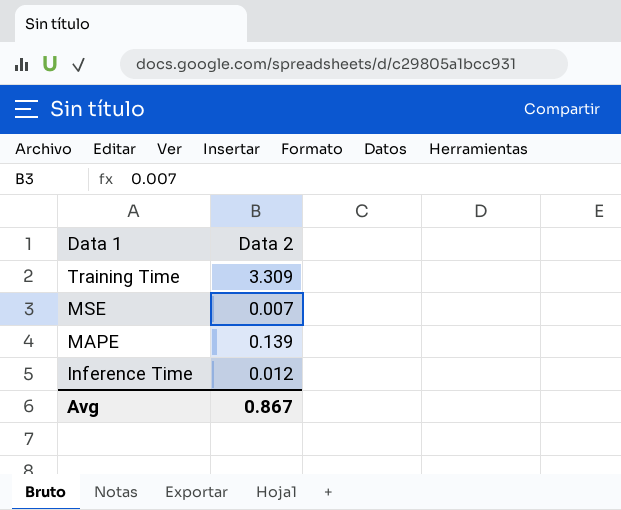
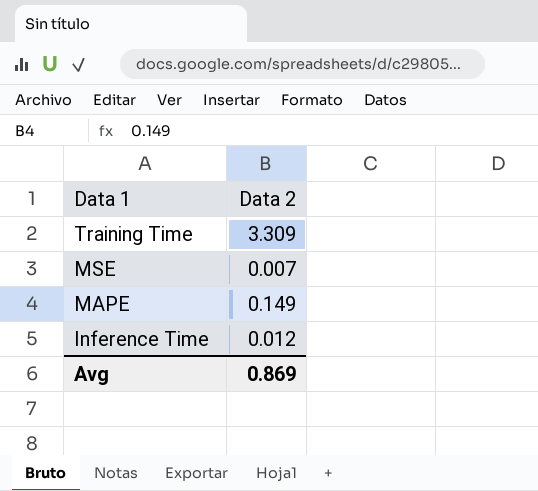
MAPE | Data 2: 0.139 -> 0.149
Avg | Data 2: 0.867 -> 0.869

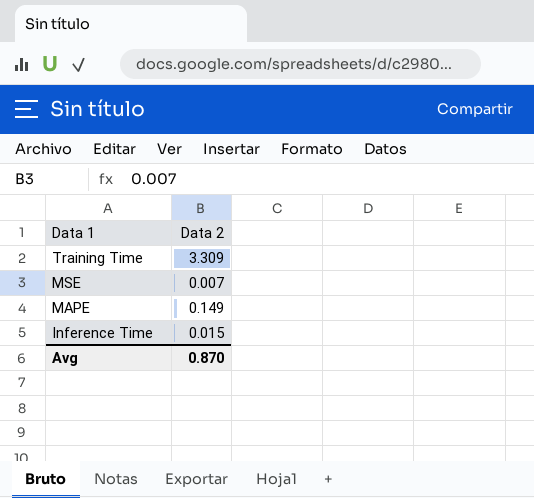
Inference Time | Data 2: 0.012 -> 0.015
Avg | Data 2: 0.869 -> 0.870

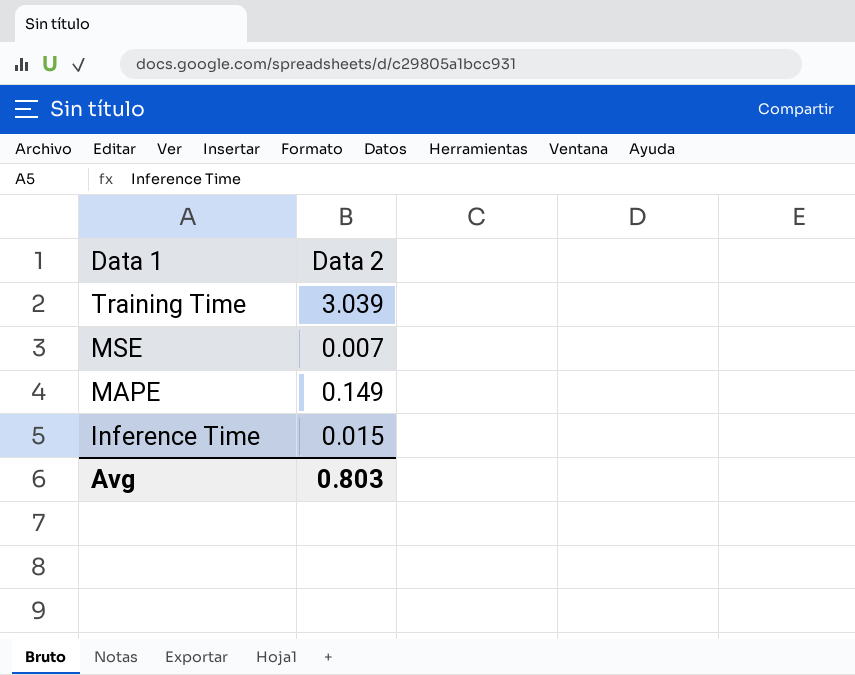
Training Time | Data 2: 3.309 -> 3.039
Avg | Data 2: 0.870 -> 0.803

